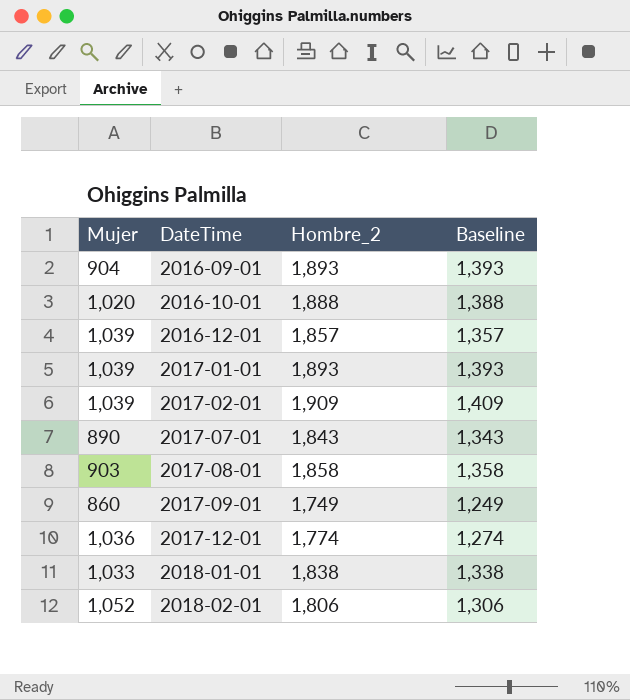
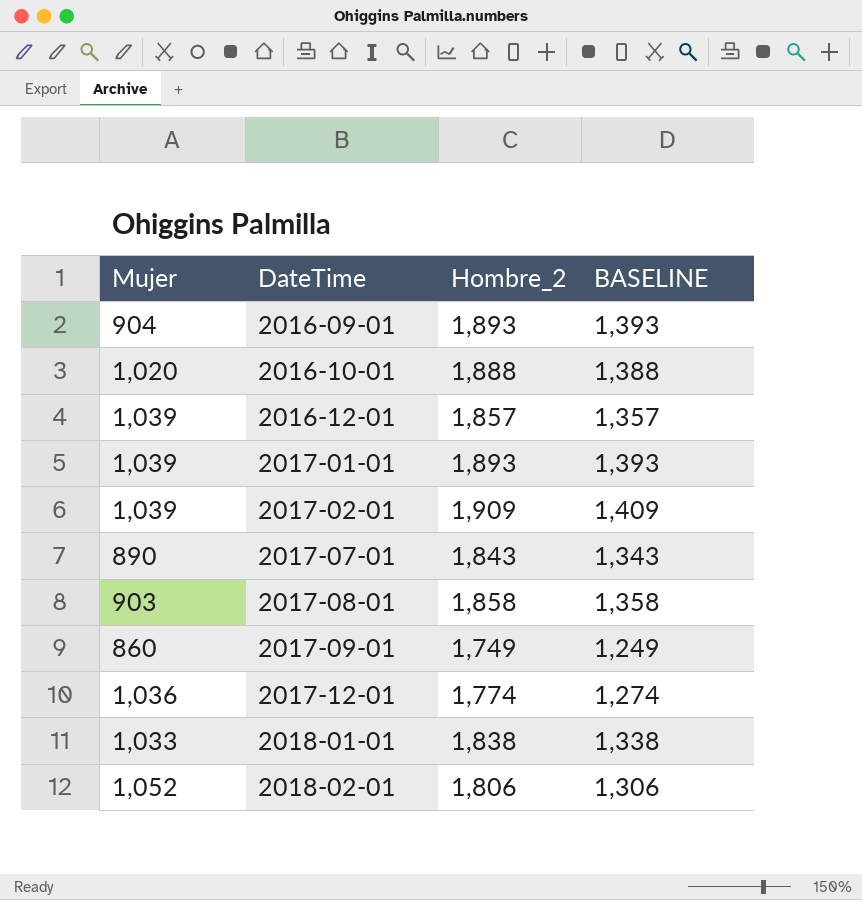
column name: Baseline -> BASELINE

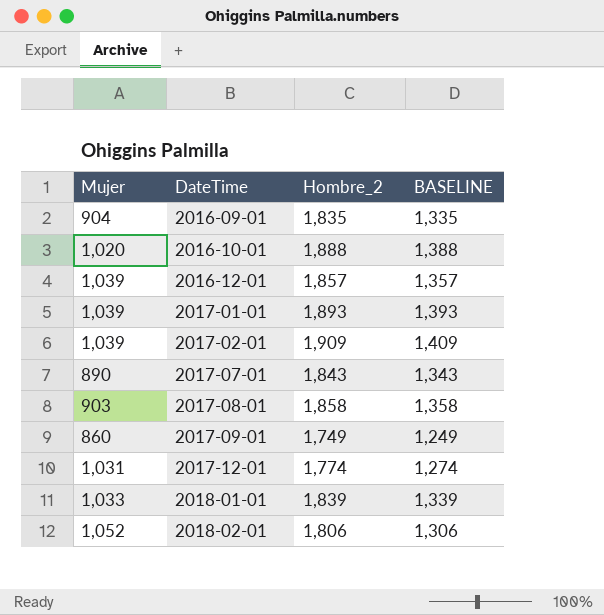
2016-09-01 | Hombre_2: 1,893 -> 1,835
2016-09-01 | BASELINE: 1,393 -> 1,335
2017-12-01 | Mujer: 1,036 -> 1,031
2018-01-01 | Hombre_2: 1,838 -> 1,839
2018-01-01 | BASELINE: 1,338 -> 1,339

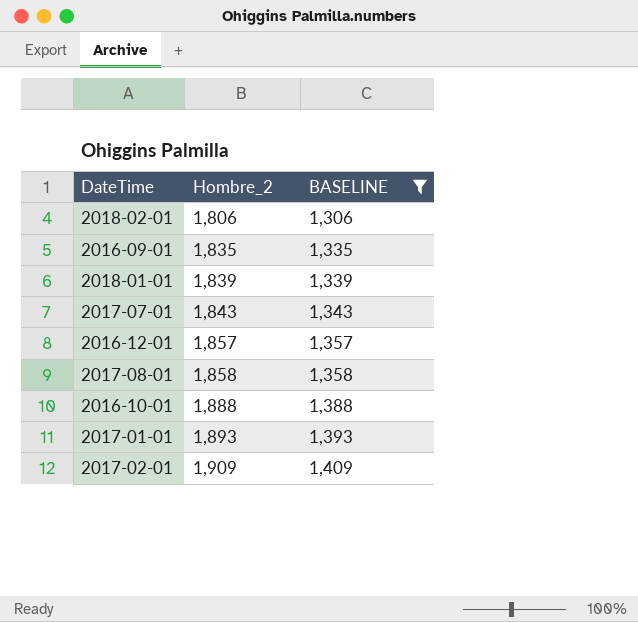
filter: none -> BASELINE >= 1,306
row order: DateTime ascending -> Hombre_2 ascending
column Mujer | position: 1 -> none

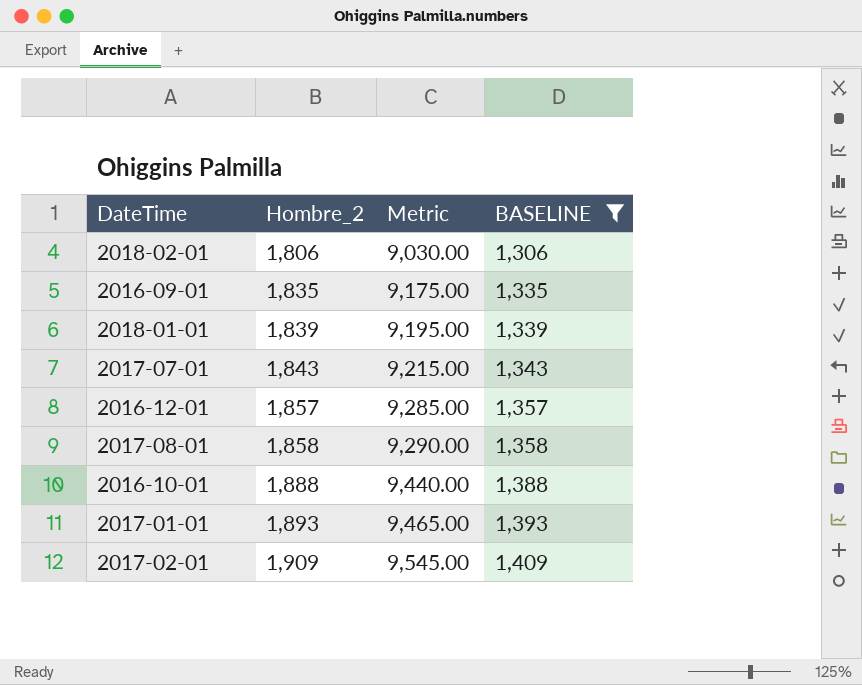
column Metric | formula: none -> [Hombre_2] * 5

